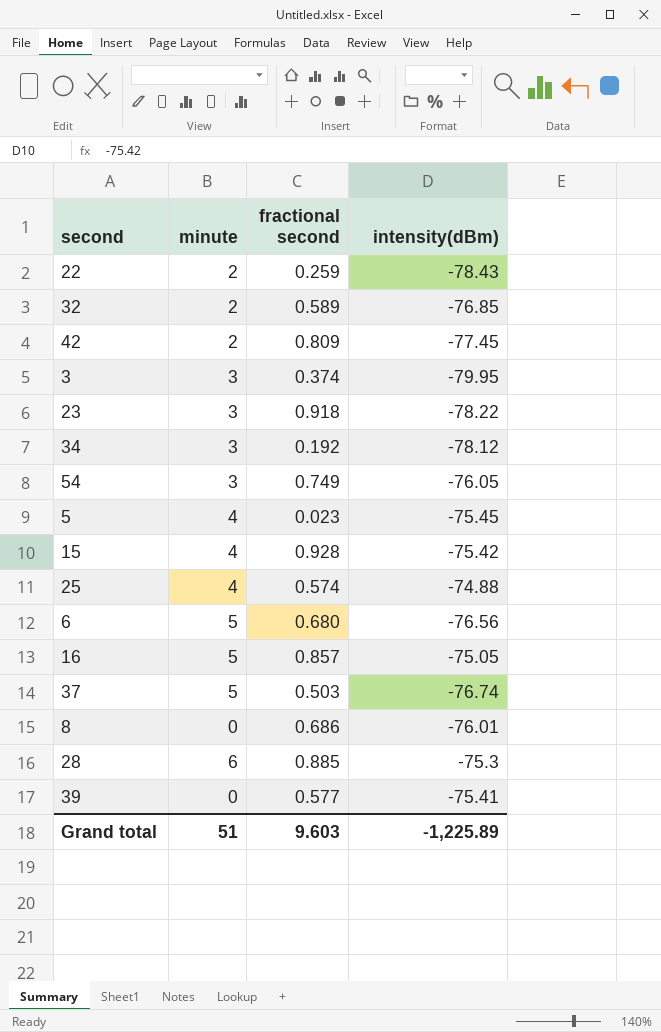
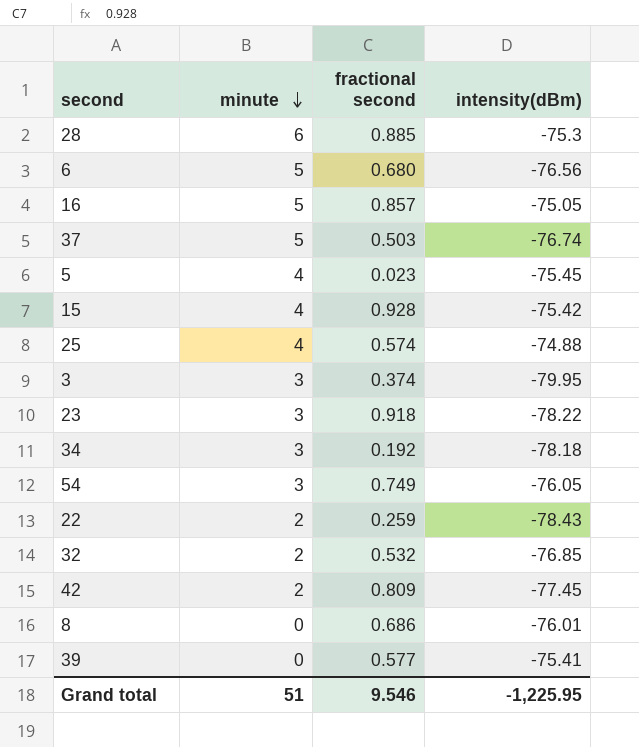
row order: none -> minute descending
34 | intensity(dBm): -78.12 -> -78.18
32 | fractional second: 0.589 -> 0.532
Grand total | fractional second: 9.603 -> 9.546
Grand total | intensity(dBm): -1,225.89 -> -1,225.95

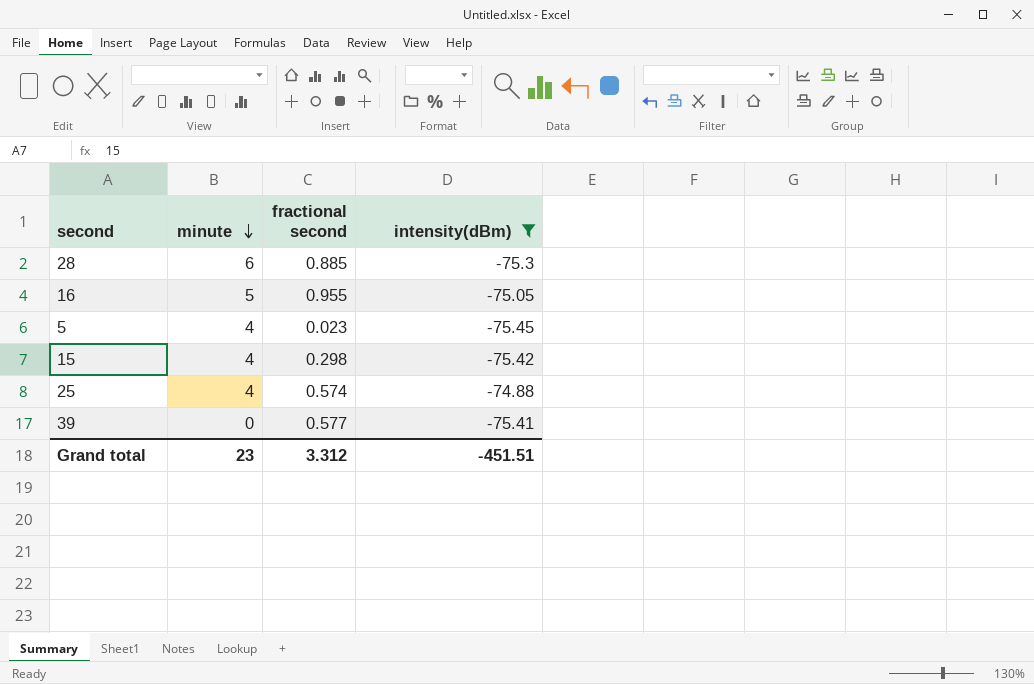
filter: none -> intensity(dBm) >= -75.45
16 | fractional second: 0.857 -> 0.955
15 | fractional second: 0.928 -> 0.298
Grand total | minute: 51 -> 23
Grand total | fractional second: 9.546 -> 3.312
Grand total | intensity(dBm): -1,225.95 -> -451.51

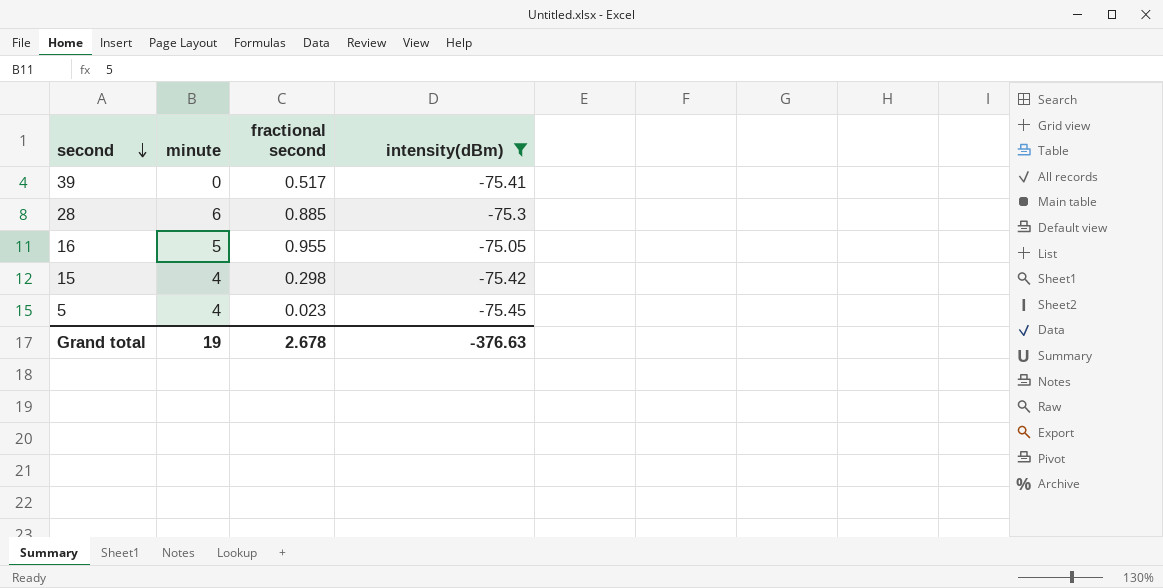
row order: minute descending -> second descending
row 25: 4 | 0.574 | -74.88 -> none
39 | fractional second: 0.577 -> 0.517
Grand total | minute: 23 -> 19
Grand total | fractional second: 3.312 -> 2.678
Grand total | intensity(dBm): -451.51 -> -376.63

